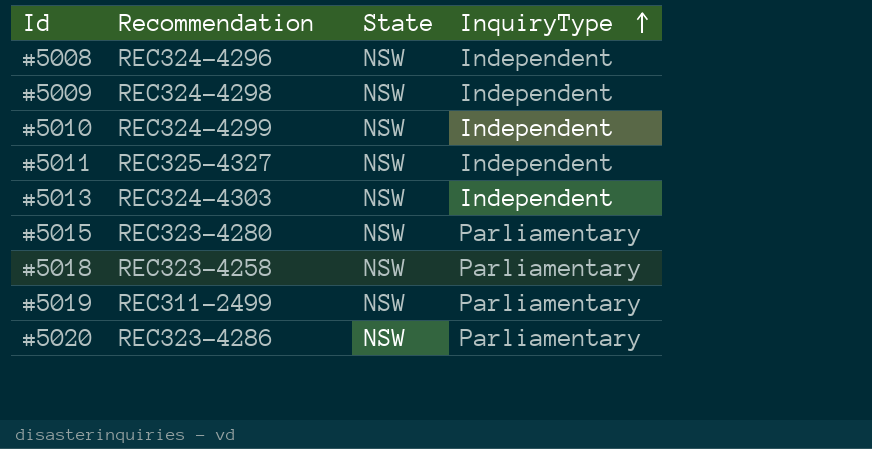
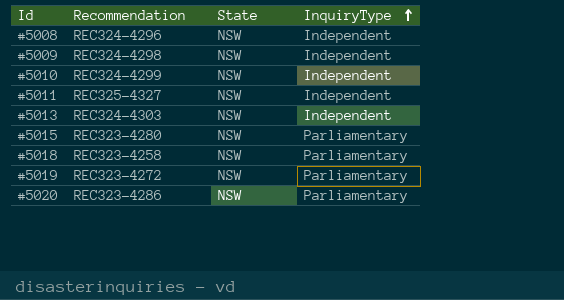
#5019 | Recommendation: REC311-2499 -> REC323-4272

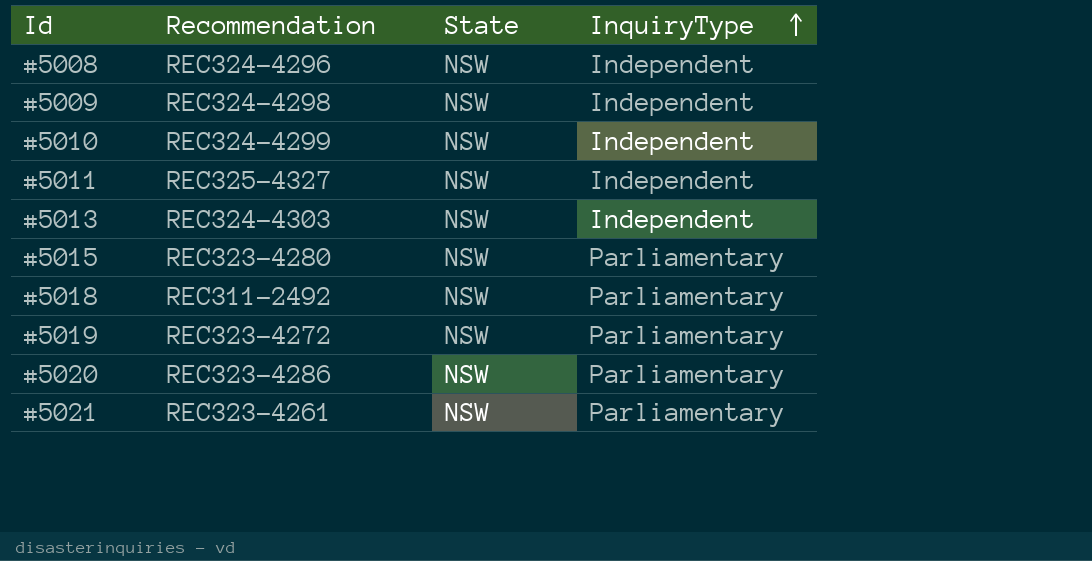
#5018 | Recommendation: REC323-4258 -> REC311-2492
row #5021: none -> REC323-4261 | NSW | Parliamentary

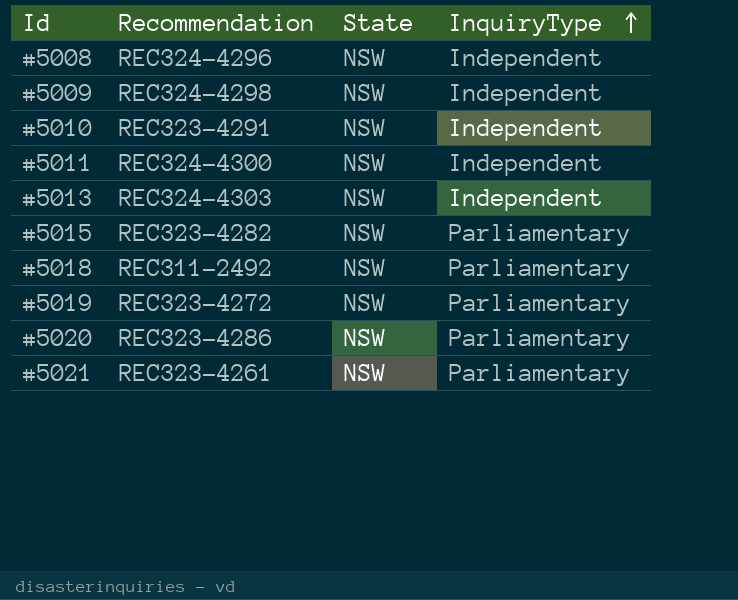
#5010 | Recommendation: REC324-4299 -> REC323-4291
#5011 | Recommendation: REC325-4327 -> REC324-4300
#5015 | Recommendation: REC323-4280 -> REC323-4282

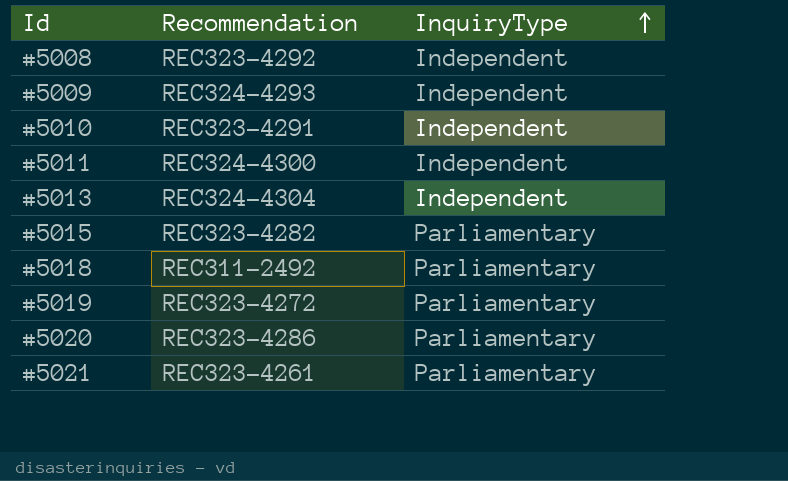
column State | position: 3 -> none
#5008 | Recommendation: REC324-4296 -> REC323-4292
#5009 | Recommendation: REC324-4298 -> REC324-4293
#5013 | Recommendation: REC324-4303 -> REC324-4304

